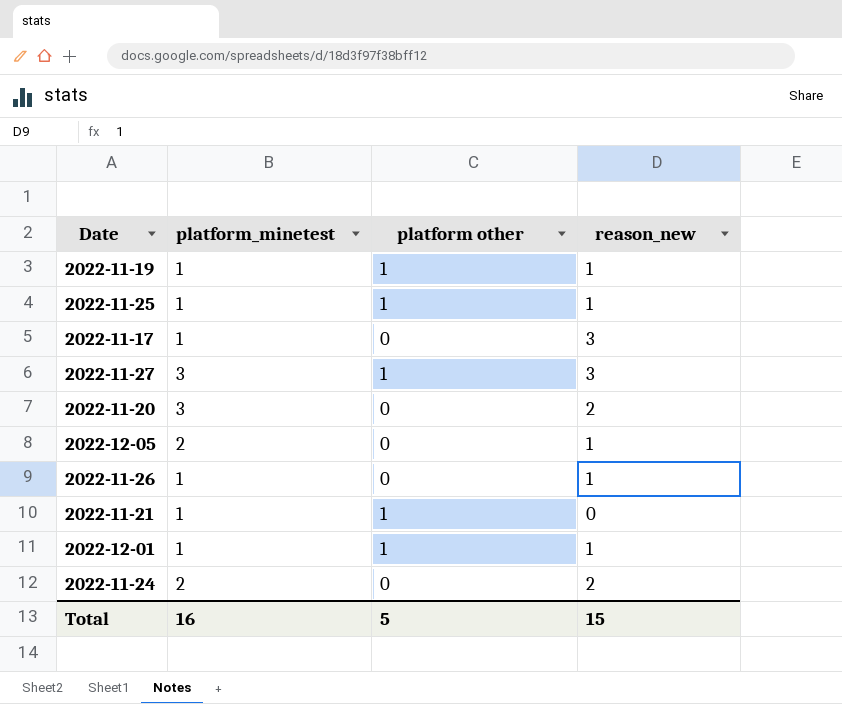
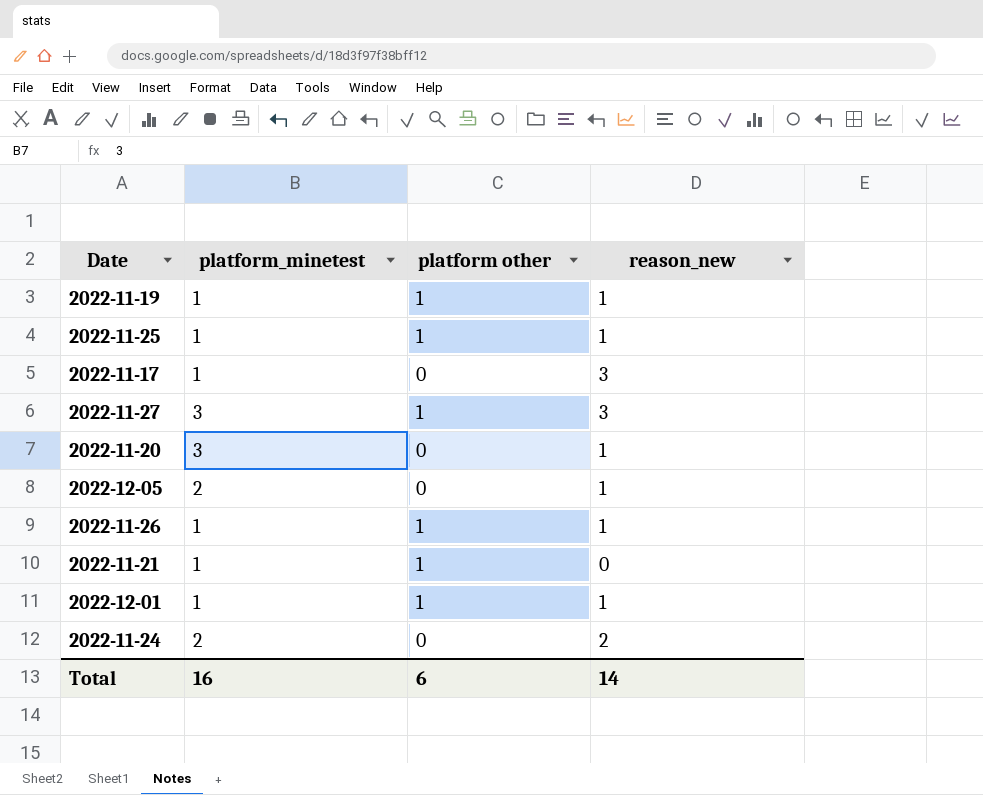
2022-11-20 | reason_new: 2 -> 1
2022-11-26 | platform other: 0 -> 1
Total | platform other: 5 -> 6
Total | reason_new: 15 -> 14

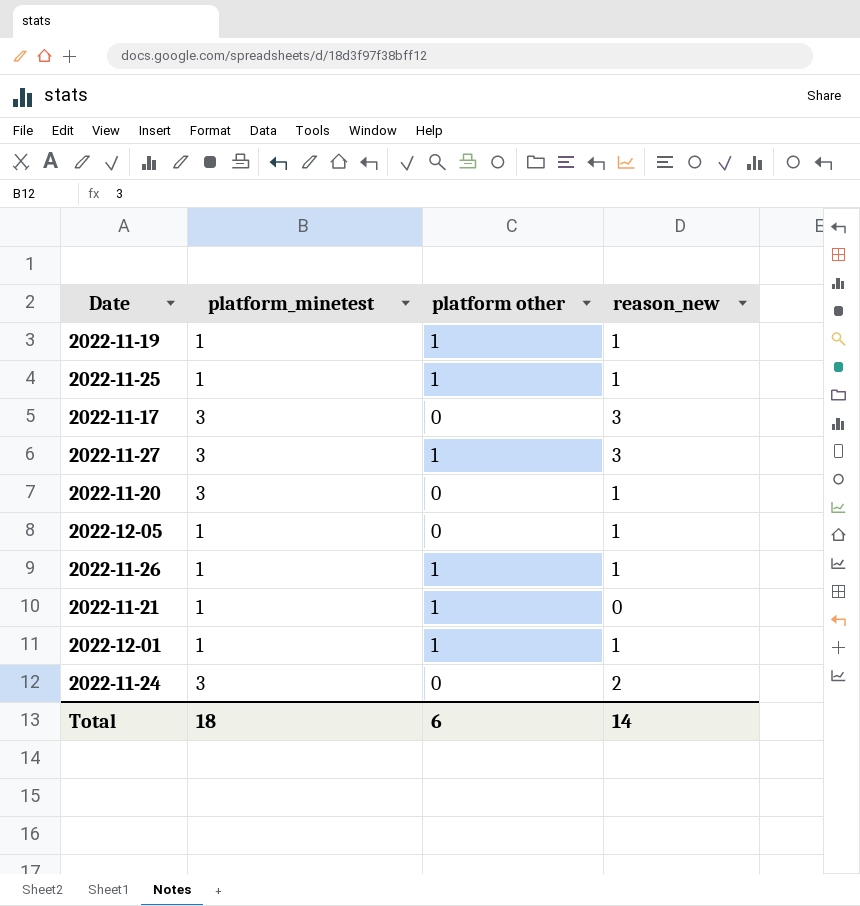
2022-11-17 | platform_minetest: 1 -> 3
2022-12-05 | platform_minetest: 2 -> 1
2022-11-24 | platform_minetest: 2 -> 3
Total | platform_minetest: 16 -> 18

